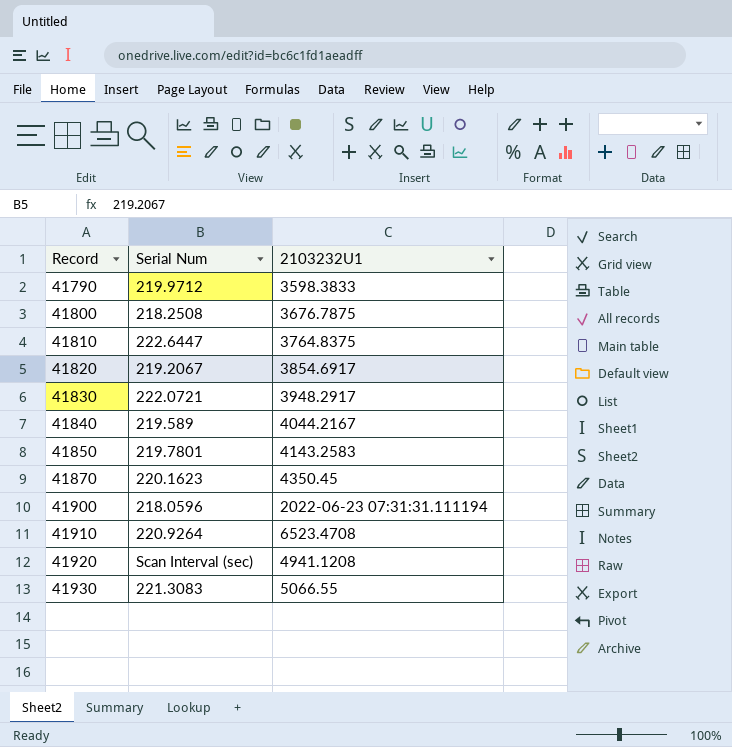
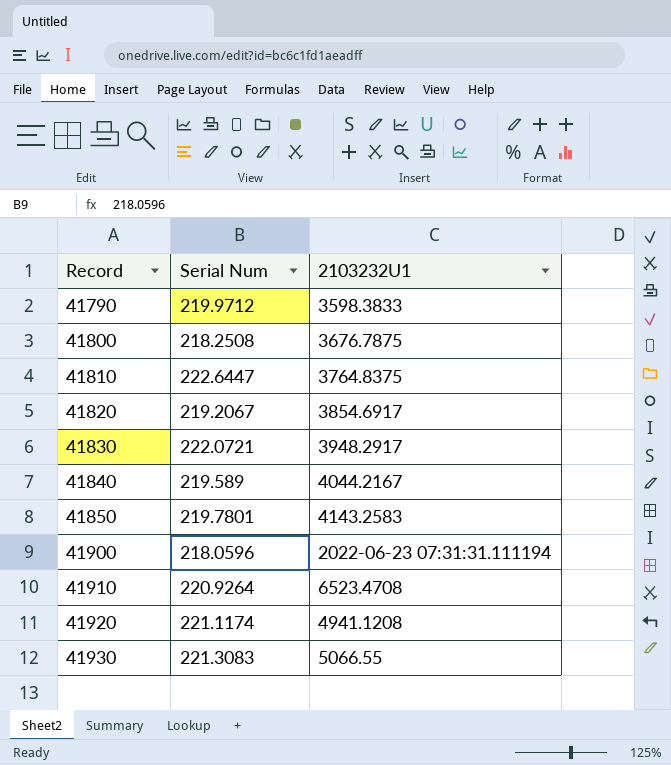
row 41870: 220.1623 | 4350.45 -> none
41920 | Serial Num: Scan Interval (sec) -> 221.1174

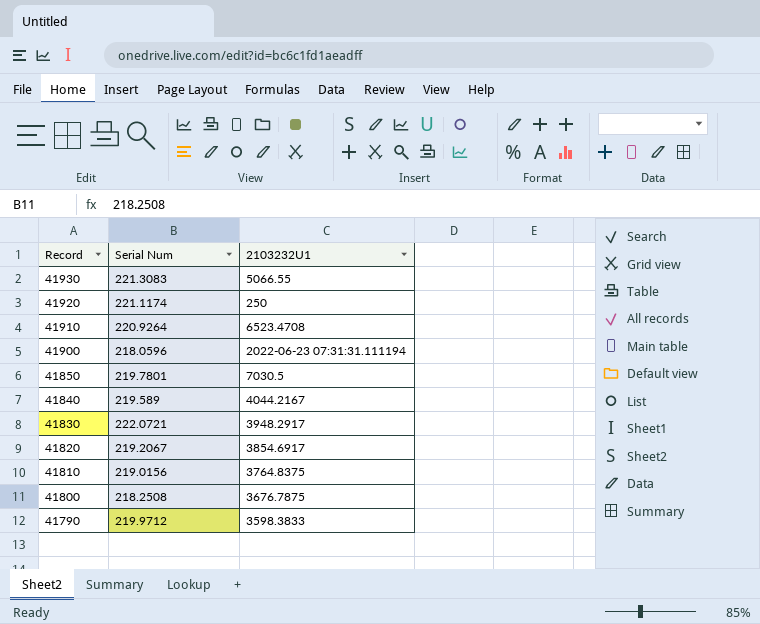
row order: Record ascending -> Record descending
41920 | 2103232U1: 4941.1208 -> 250
41850 | 2103232U1: 4143.2583 -> 7030.5
41810 | Serial Num: 222.6447 -> 219.0156

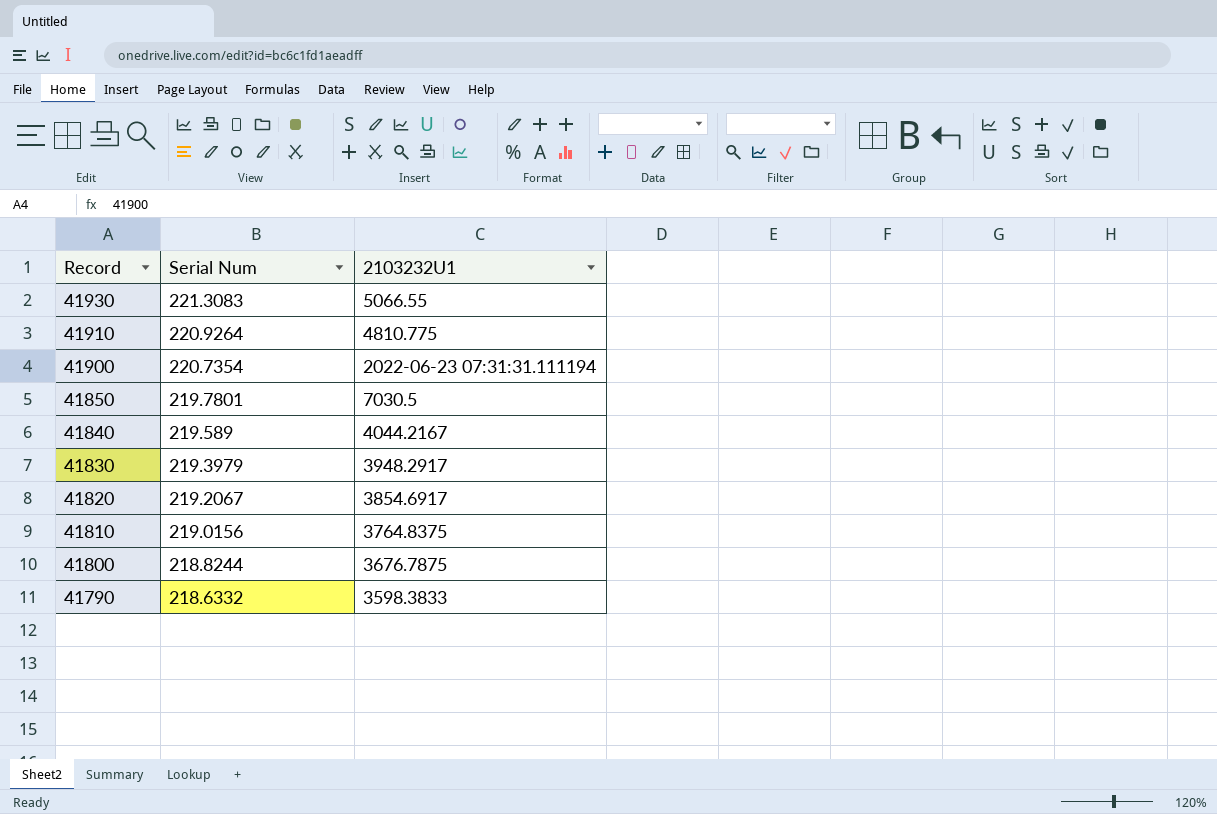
row 41920: 221.1174 | 250 -> none
41910 | 2103232U1: 6523.4708 -> 4810.775
41900 | Serial Num: 218.0596 -> 220.7354
41830 | Serial Num: 222.0721 -> 219.3979
41800 | Serial Num: 218.2508 -> 218.8244
41790 | Serial Num: 219.9712 -> 218.6332

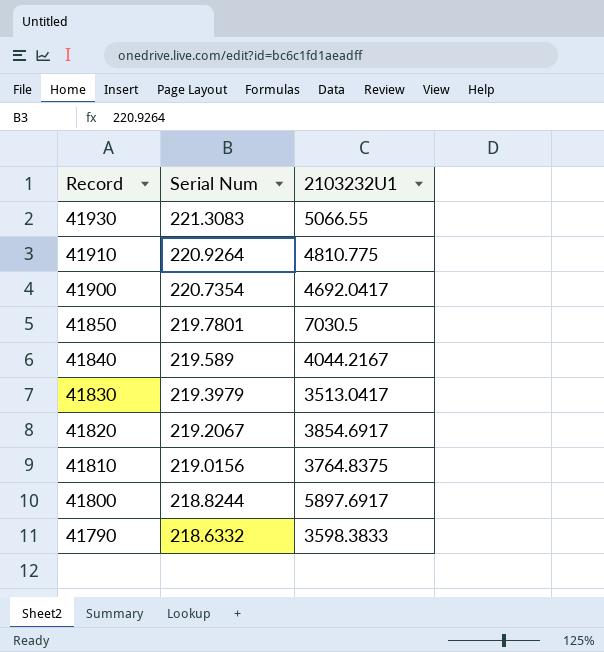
41900 | 2103232U1: 2022-06-23 07:31:31.111194 -> 4692.0417
41830 | 2103232U1: 3948.2917 -> 3513.0417
41800 | 2103232U1: 3676.7875 -> 5897.6917

